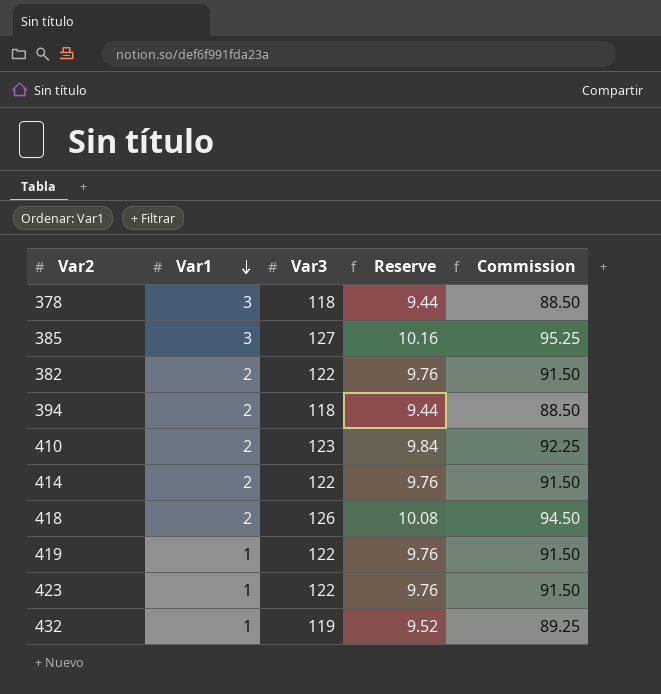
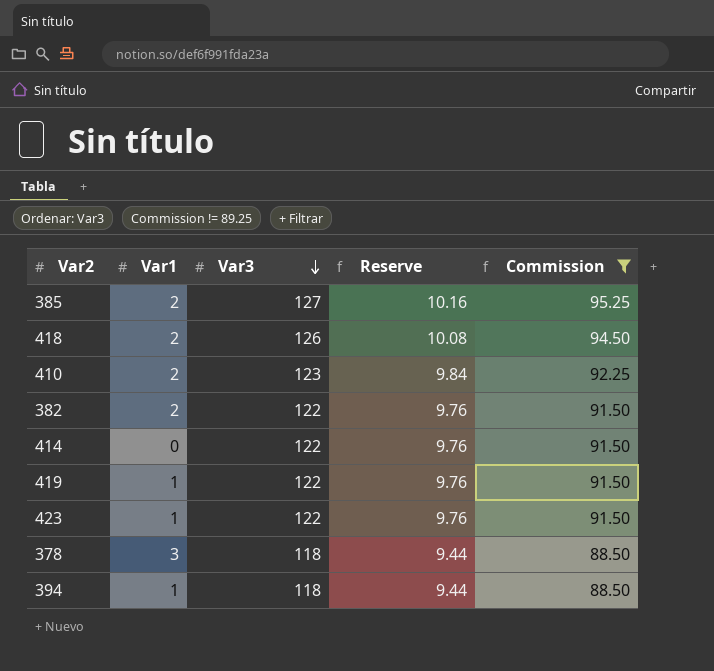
filter: none -> Commission != 89.25
row order: Var1 descending -> Var3 descending
385 | Var1: 3 -> 2
414 | Var1: 2 -> 0
394 | Var1: 2 -> 1

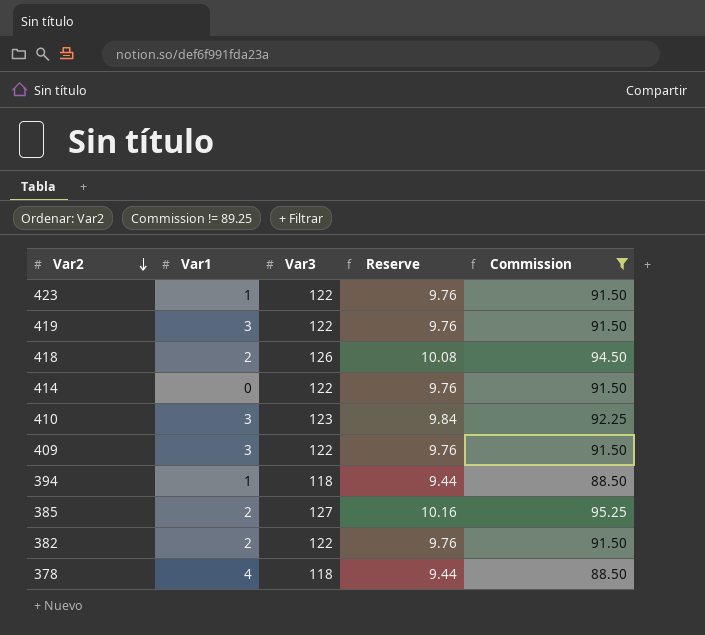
row order: Var3 descending -> Var2 descending
419 | Var1: 1 -> 3
410 | Var1: 2 -> 3
row 409: none -> 3 | 122 | 9.76 | 91.50
378 | Var1: 3 -> 4

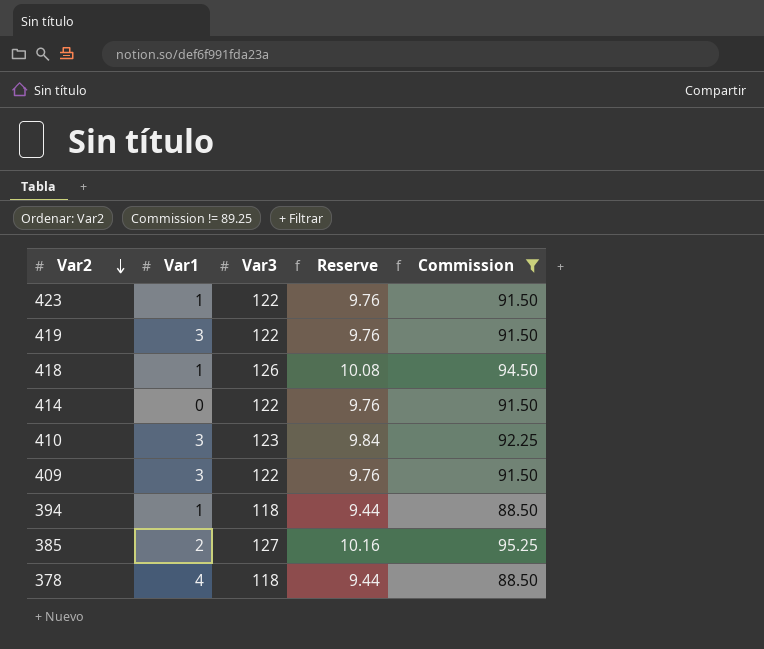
row 382: 2 | 122 | 9.76 | 91.50 -> none
418 | Var1: 2 -> 1

